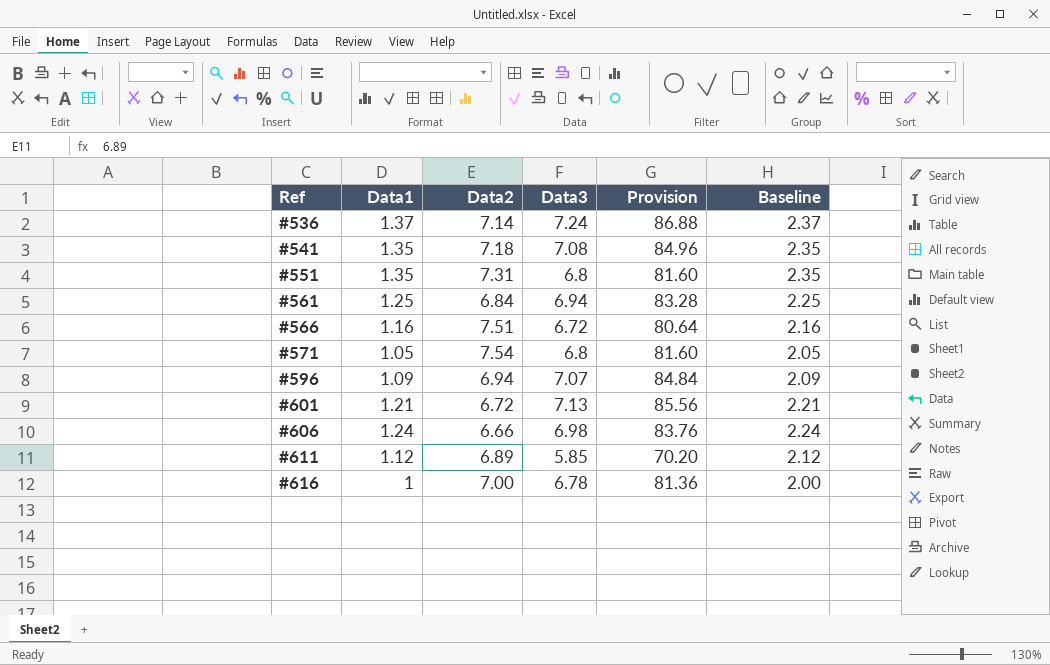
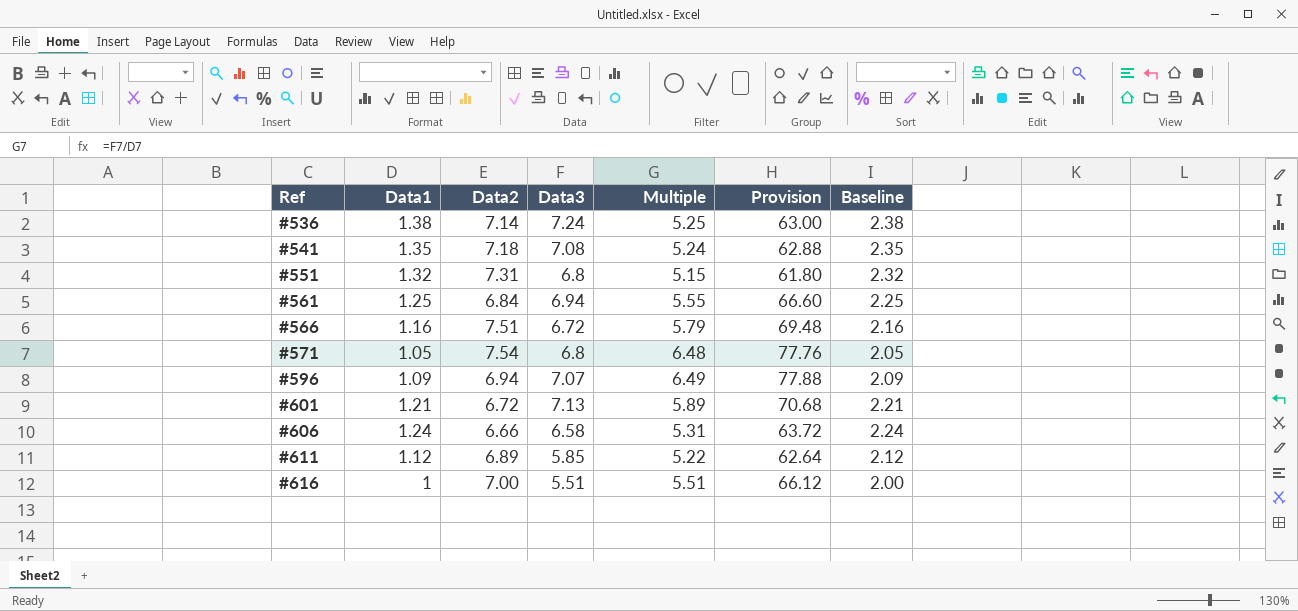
column Multiple | formula: none -> [Data3] / [Data1]
column Provision | formula: [Data3] * 12 -> [Multiple] * 12
#536 | Data1: 1.37 -> 1.38
#536 | Baseline: 2.37 -> 2.38
#551 | Data1: 1.35 -> 1.32
#551 | Baseline: 2.35 -> 2.32
#606 | Data3: 6.98 -> 6.58
#616 | Data3: 6.78 -> 5.51

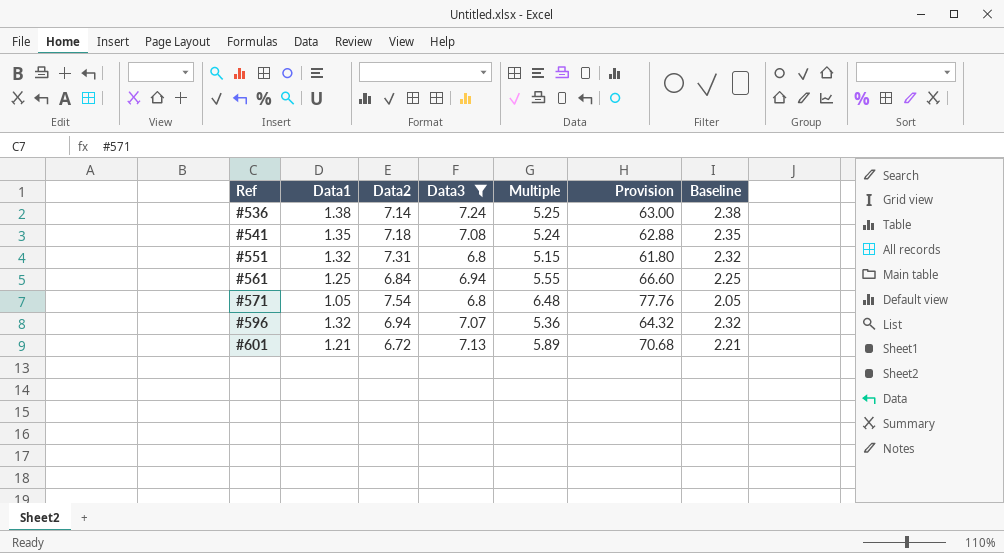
filter: none -> Data3 >= 6.8
#596 | Data1: 1.09 -> 1.32
#596 | Multiple: 6.49 -> 5.36
#596 | Provision: 77.88 -> 64.32
#596 | Baseline: 2.09 -> 2.32

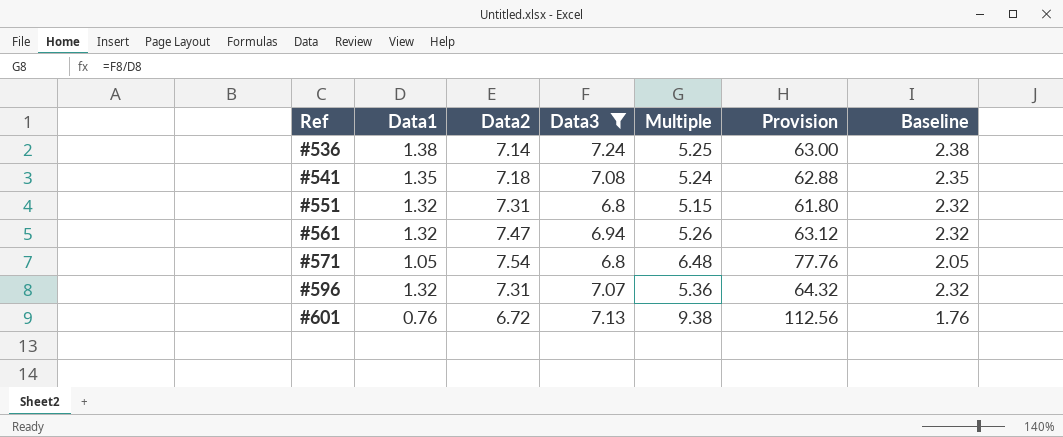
#561 | Data1: 1.25 -> 1.32
#561 | Data2: 6.84 -> 7.47
#561 | Multiple: 5.55 -> 5.26
#561 | Provision: 66.60 -> 63.12
#561 | Baseline: 2.25 -> 2.32
#596 | Data2: 6.94 -> 7.31
#601 | Data1: 1.21 -> 0.76
#601 | Multiple: 5.89 -> 9.38
#601 | Provision: 70.68 -> 112.56
#601 | Baseline: 2.21 -> 1.76

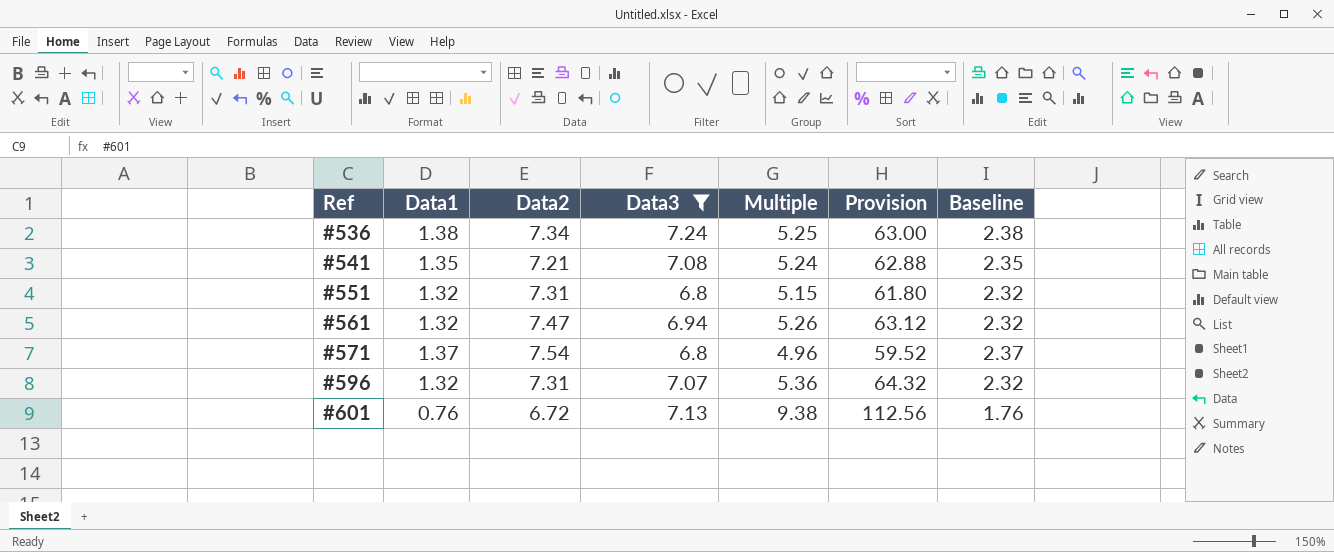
#536 | Data2: 7.14 -> 7.34
#541 | Data2: 7.18 -> 7.21
#571 | Data1: 1.05 -> 1.37
#571 | Multiple: 6.48 -> 4.96
#571 | Provision: 77.76 -> 59.52
#571 | Baseline: 2.05 -> 2.37

